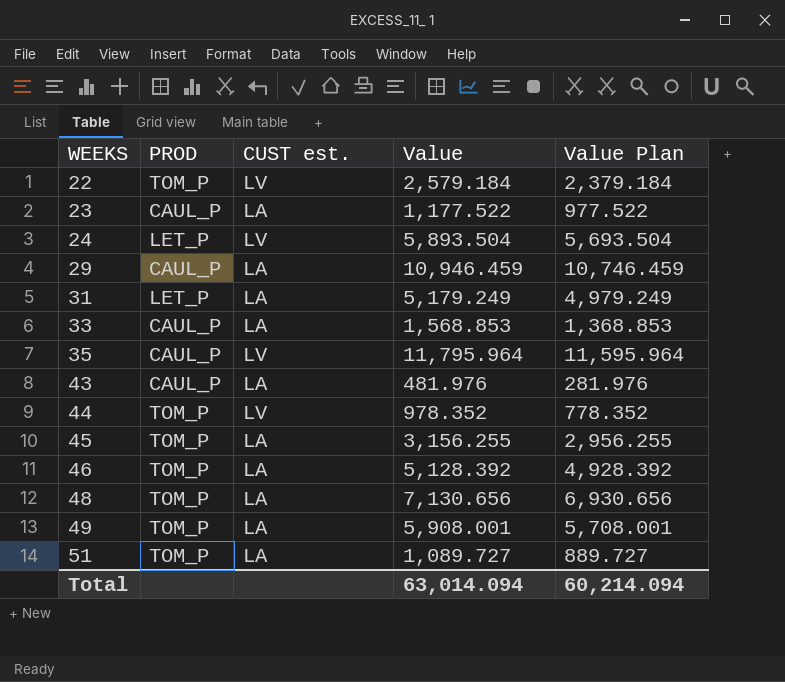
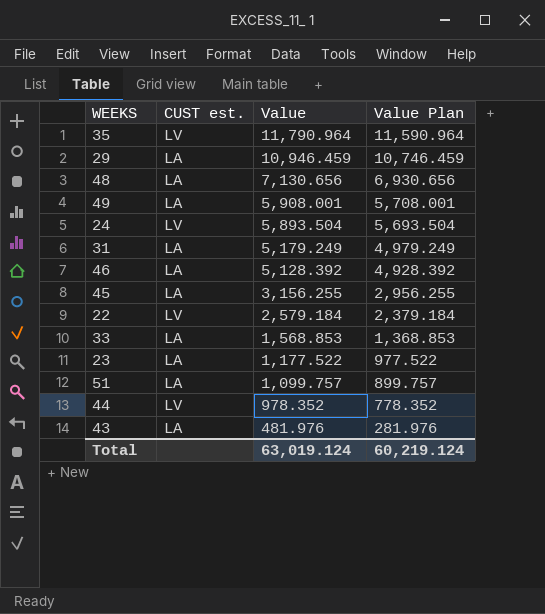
row order: WEEKS ascending -> Value descending
column PROD | position: 2 -> none
35 | Value: 11,795.964 -> 11,790.964
35 | Value Plan: 11,595.964 -> 11,590.964
51 | Value: 1,089.727 -> 1,099.757
51 | Value Plan: 889.727 -> 899.757
Total | Value: 63,014.094 -> 63,019.124
Total | Value Plan: 60,214.094 -> 60,219.124

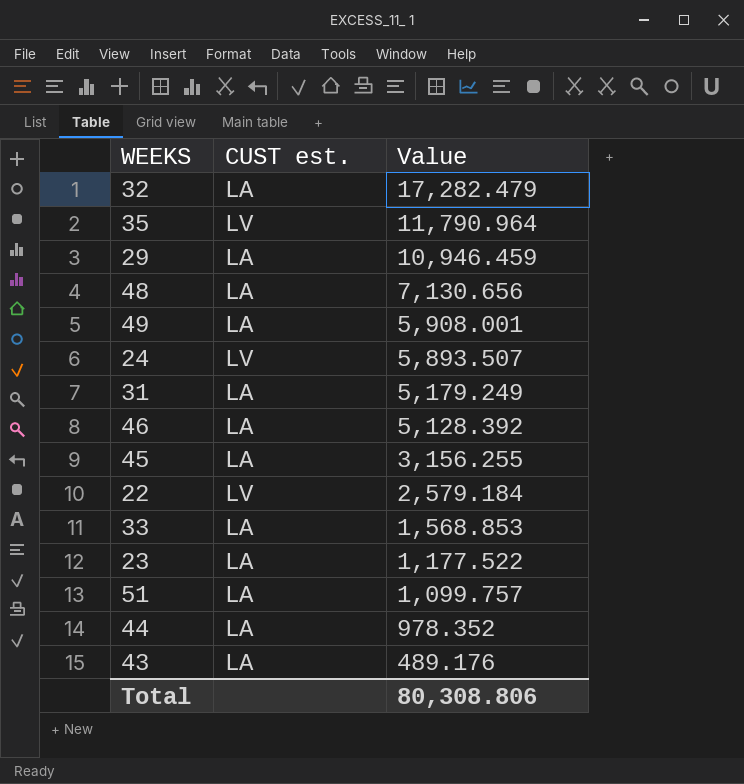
column Value Plan | formula: [Value] - 200 -> none
row 32: none -> LA | 17,282.479
24 | Value: 5,893.504 -> 5,893.507
44 | CUST est.: LV -> LA
43 | Value: 481.976 -> 489.176
Total | Value: 63,019.124 -> 80,308.806

